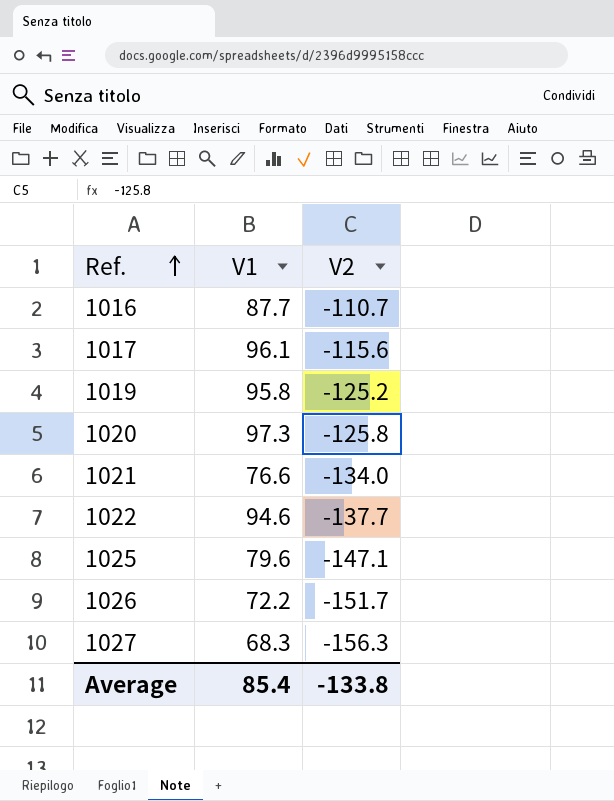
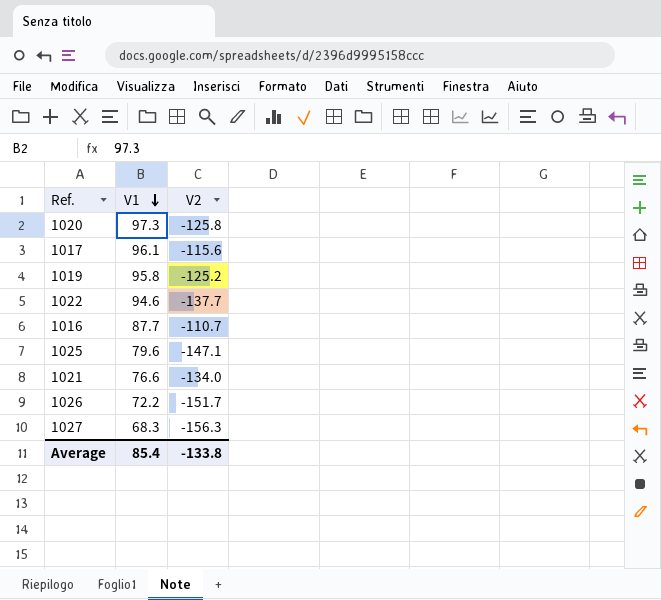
row order: Ref. ascending -> V1 descending

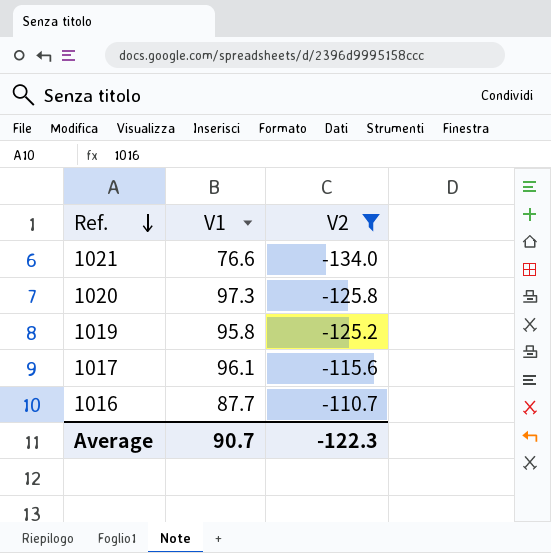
filter: none -> V2 >= -134.0
row order: V1 descending -> Ref. descending
Average | V1: 85.4 -> 90.7
Average | V2: -133.8 -> -122.3

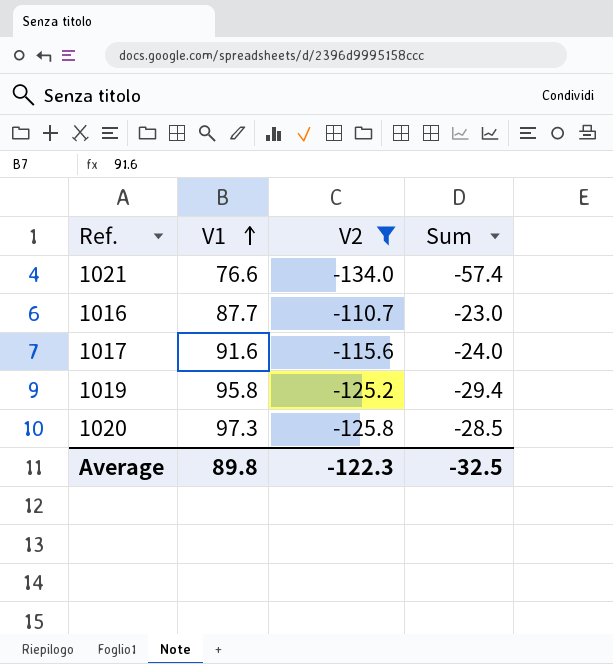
row order: Ref. descending -> V1 ascending
column Sum | formula: none -> [V1] + [V2]
1017 | V1: 96.1 -> 91.6
Average | V1: 90.7 -> 89.8

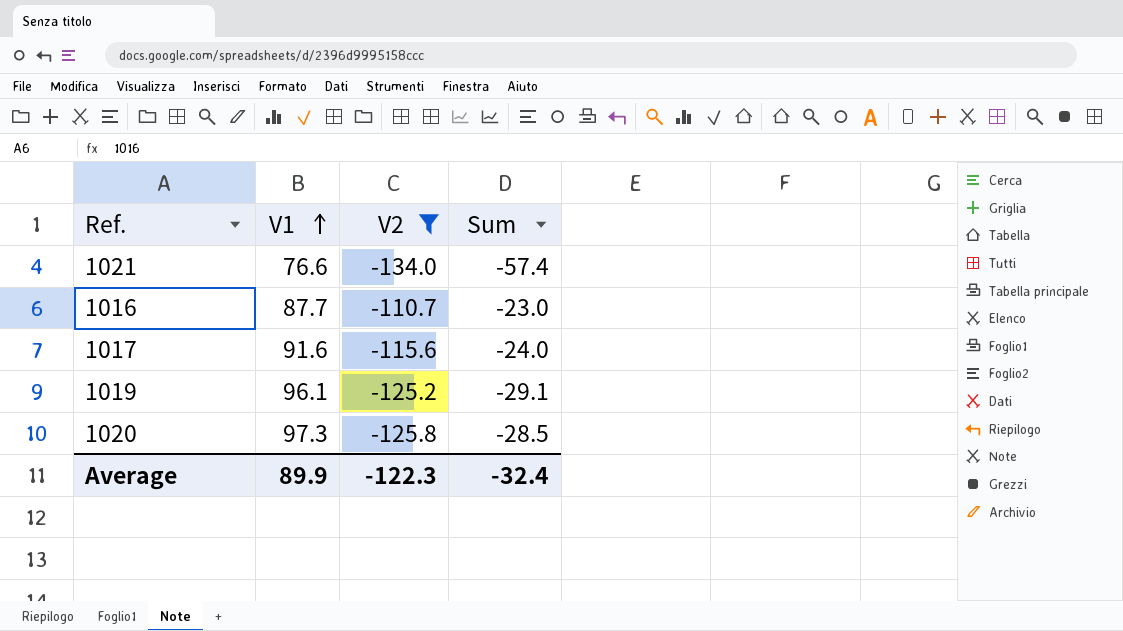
1019 | V1: 95.8 -> 96.1
1019 | Sum: -29.4 -> -29.1
Average | V1: 89.8 -> 89.9
Average | Sum: -32.5 -> -32.4

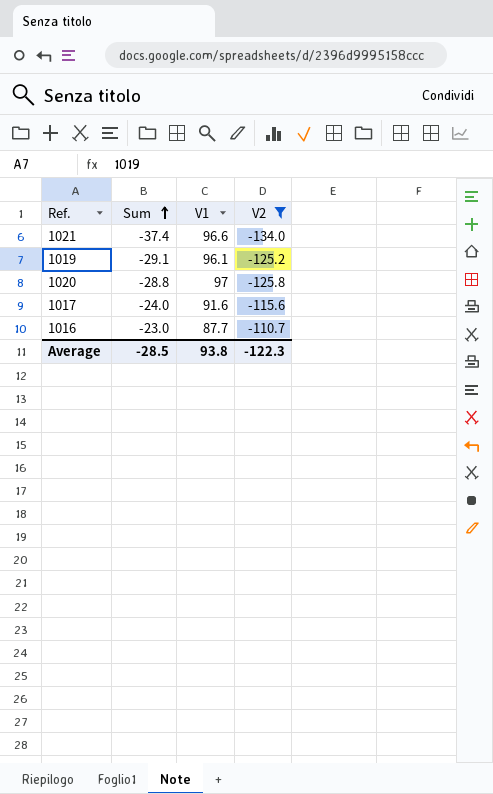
row order: V1 ascending -> Sum ascending
column Sum | position: 4 -> 2
1021 | Sum: -57.4 -> -37.4
1021 | V1: 76.6 -> 96.6
1020 | Sum: -28.5 -> -28.8
1020 | V1: 97.3 -> 97
Average | Sum: -32.4 -> -28.5
Average | V1: 89.9 -> 93.8

